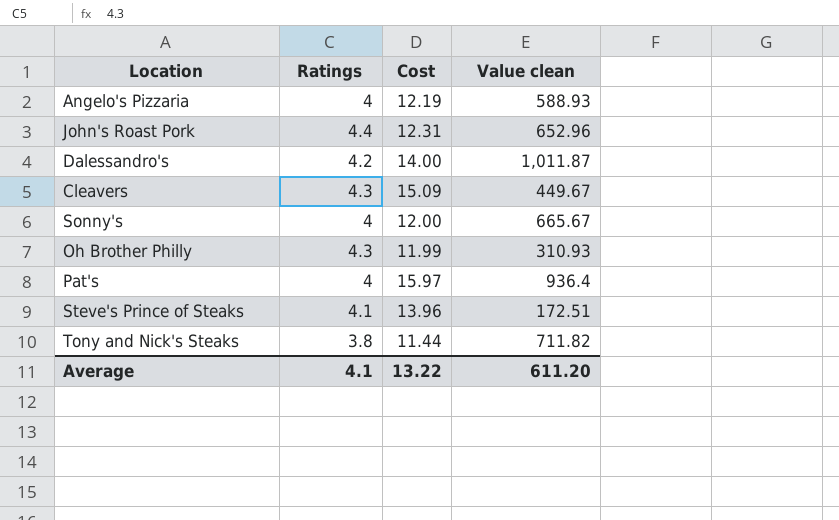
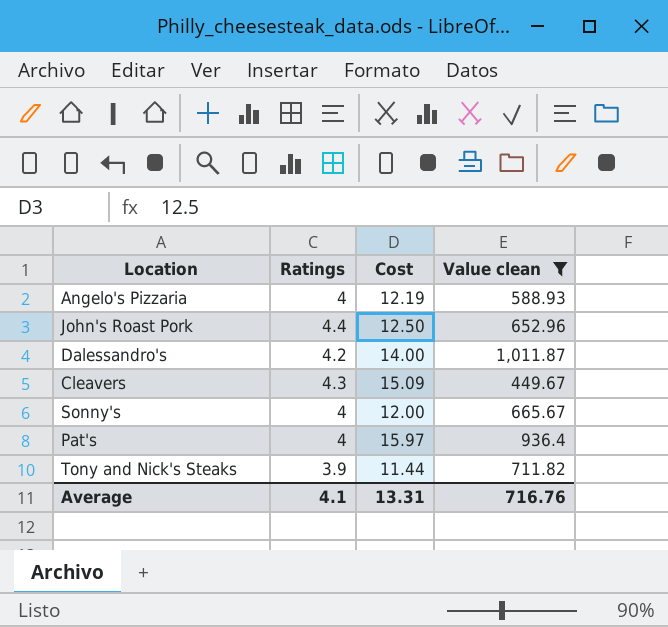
filter: none -> Value clean >= 449.67
John's Roast Pork | Cost: 12.31 -> 12.50
Tony and Nick's Steaks | Ratings: 3.8 -> 3.9
Average | Cost: 13.22 -> 13.31
Average | Value clean: 611.20 -> 716.76

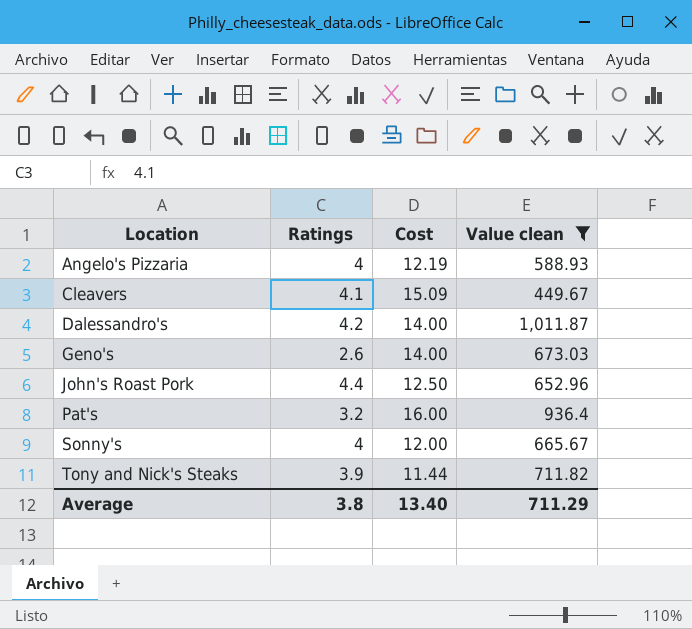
row order: none -> Location ascending
Cleavers | Ratings: 4.3 -> 4.1
row Geno's: none -> 2.6 | 14.00 | 673.03
Pat's | Ratings: 4 -> 3.2
Pat's | Cost: 15.97 -> 16.00
Average | Ratings: 4.1 -> 3.8
Average | Cost: 13.31 -> 13.40
Average | Value clean: 716.76 -> 711.29

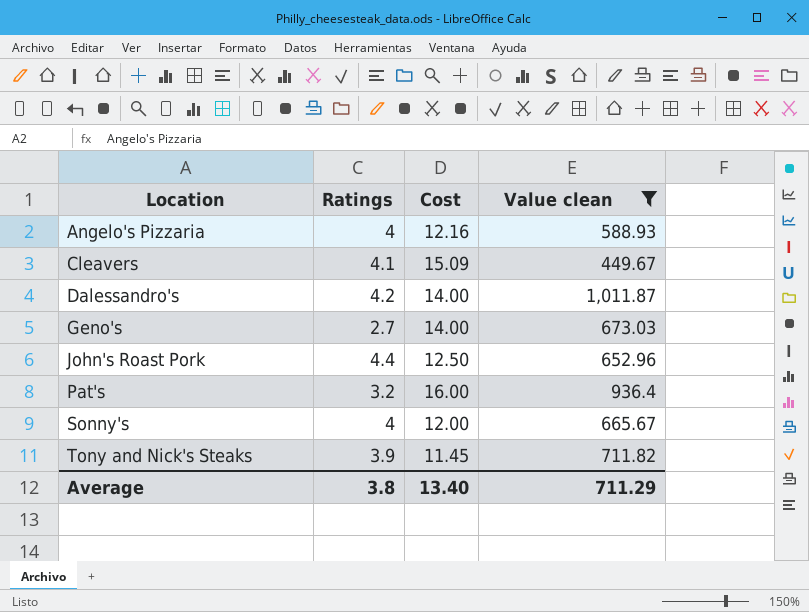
Angelo's Pizzaria | Cost: 12.19 -> 12.16
Geno's | Ratings: 2.6 -> 2.7
Tony and Nick's Steaks | Cost: 11.44 -> 11.45

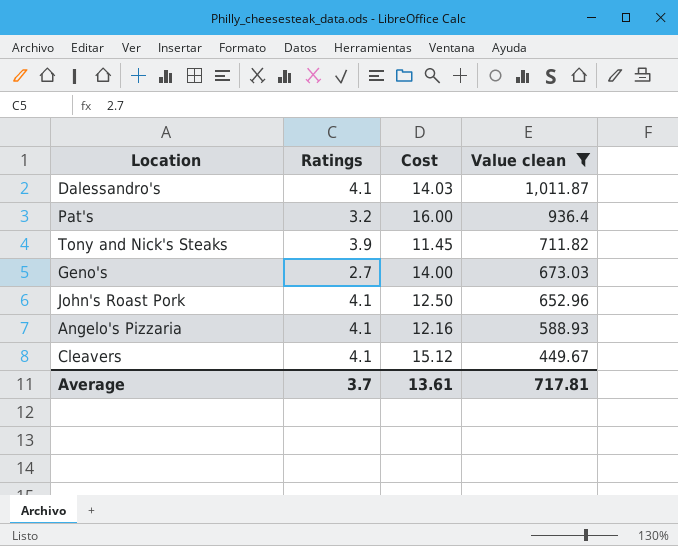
row order: Location ascending -> Value clean descending
row Sonny's: 4 | 12.00 | 665.67 -> none
Dalessandro's | Ratings: 4.2 -> 4.1
Dalessandro's | Cost: 14.00 -> 14.03
John's Roast Pork | Ratings: 4.4 -> 4.1
Angelo's Pizzaria | Ratings: 4 -> 4.1
Cleavers | Cost: 15.09 -> 15.12
Average | Ratings: 3.8 -> 3.7
Average | Cost: 13.40 -> 13.61
Average | Value clean: 711.29 -> 717.81

